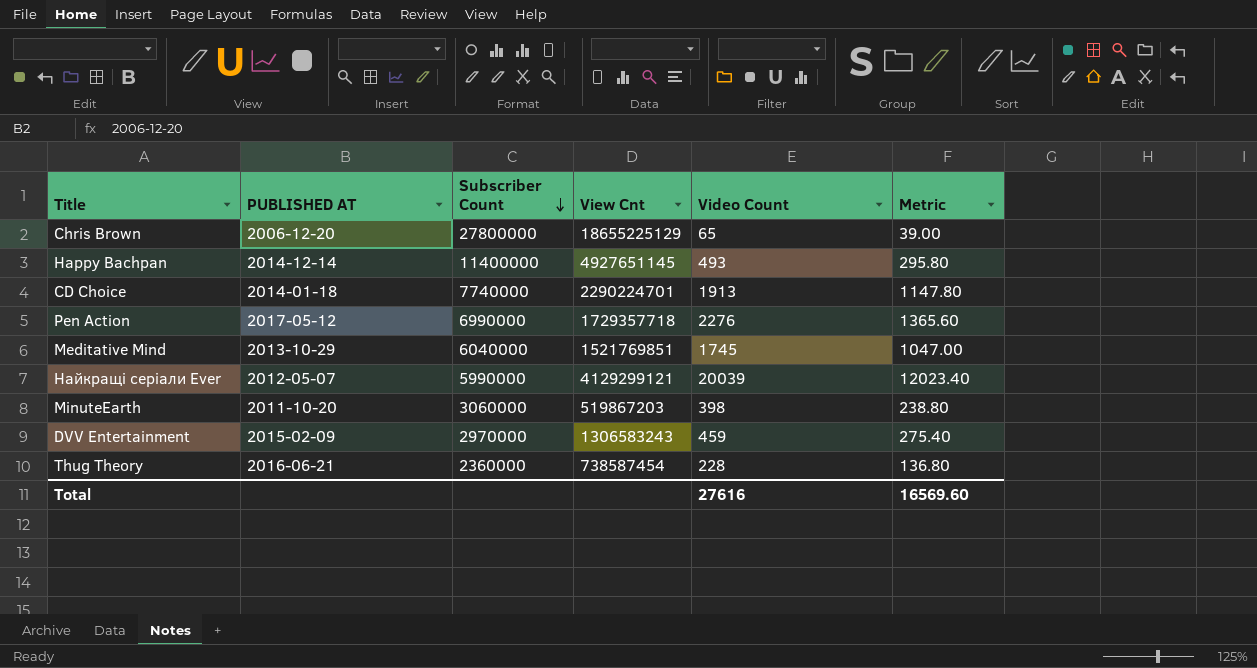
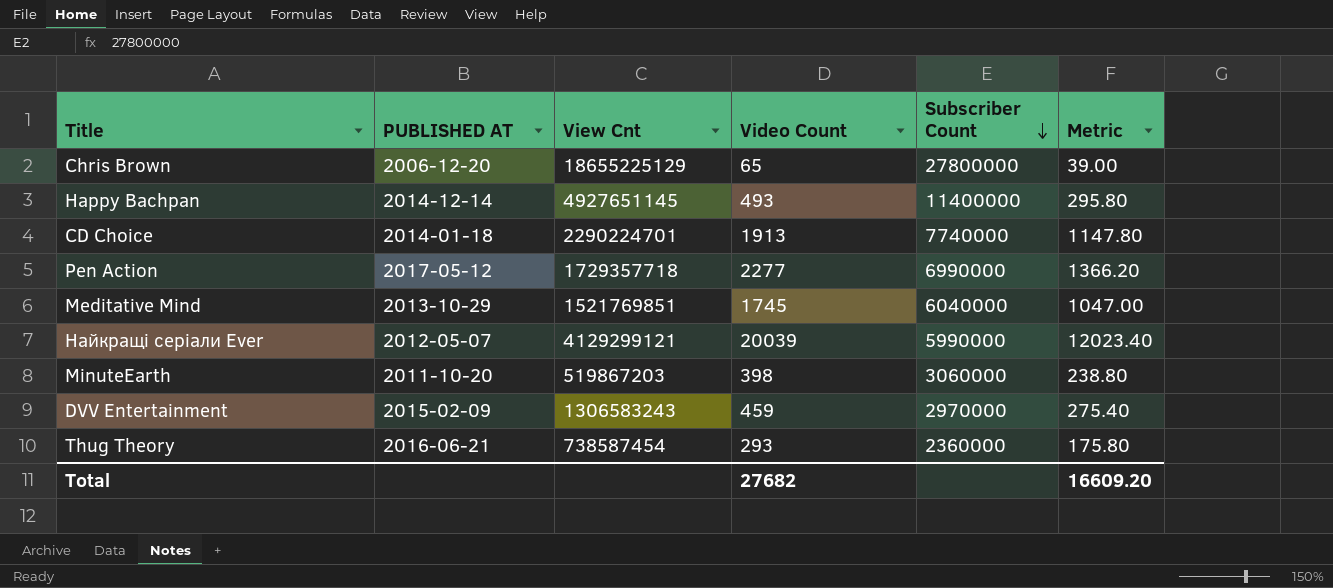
column Subscriber Count | position: 3 -> 5
Pen Action | Video Count: 2276 -> 2277
Pen Action | Metric: 1365.60 -> 1366.20
Thug Theory | Video Count: 228 -> 293
Thug Theory | Metric: 136.80 -> 175.80
Total | Video Count: 27616 -> 27682
Total | Metric: 16569.60 -> 16609.20

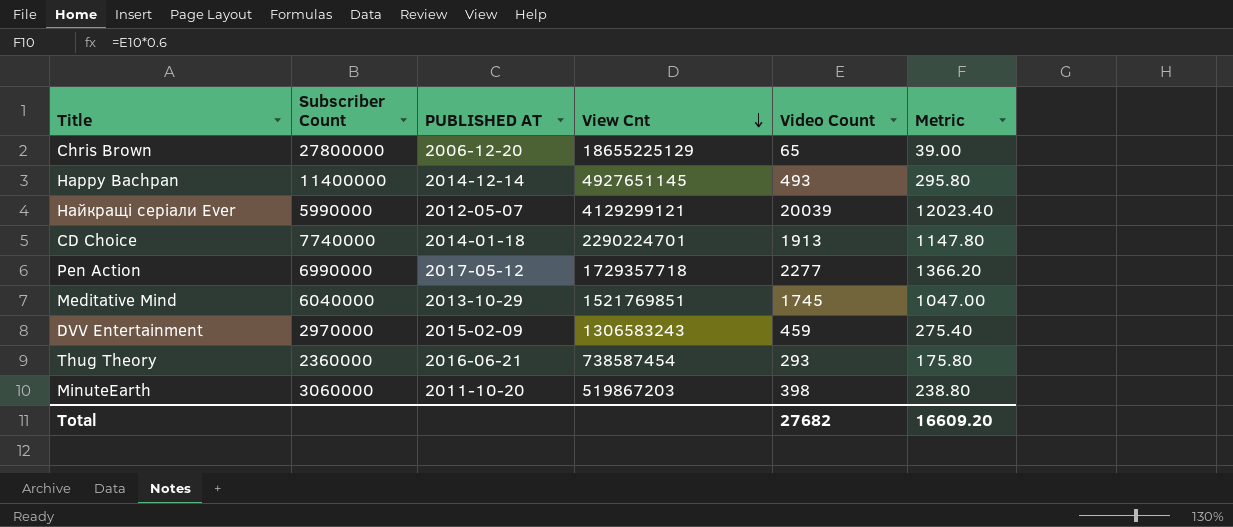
row order: Subscriber Count descending -> View Cnt descending
column Subscriber Count | position: 5 -> 2

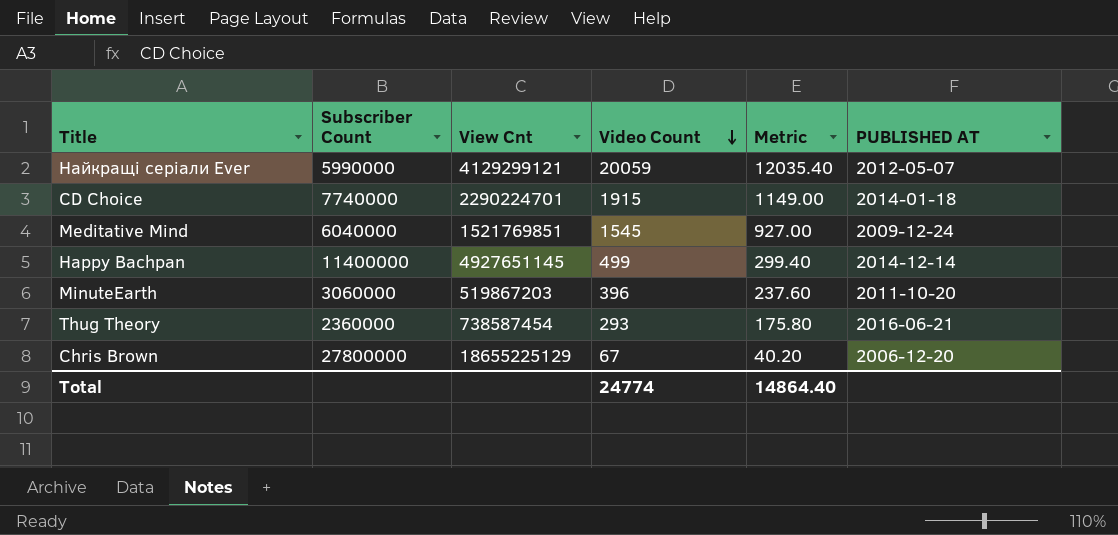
row order: View Cnt descending -> Video Count descending
column PUBLISHED AT | position: 3 -> 6
row Pen Action: 6990000 | 2017-05-12 | 1729357718 | 2277 | 1366.20 -> none
row DVV Entertainment: 2970000 | 2015-02-09 | 1306583243 | 459 | 275.40 -> none
Найкращі серіали Ever | Video Count: 20039 -> 20059
Найкращі серіали Ever | Metric: 12023.40 -> 12035.40
CD Choice | Video Count: 1913 -> 1915
CD Choice | Metric: 1147.80 -> 1149.00
Meditative Mind | Video Count: 1745 -> 1545
Meditative Mind | Metric: 1047.00 -> 927.00
Meditative Mind | PUBLISHED AT: 2013-10-29 -> 2009-12-24
Happy Bachpan | Video Count: 493 -> 499
Happy Bachpan | Metric: 295.80 -> 299.40
MinuteEarth | Video Count: 398 -> 396
MinuteEarth | Metric: 238.80 -> 237.60
Chris Brown | Video Count: 65 -> 67
Chris Brown | Metric: 39.00 -> 40.20
Total | Video Count: 27682 -> 24774
Total | Metric: 16609.20 -> 14864.40

